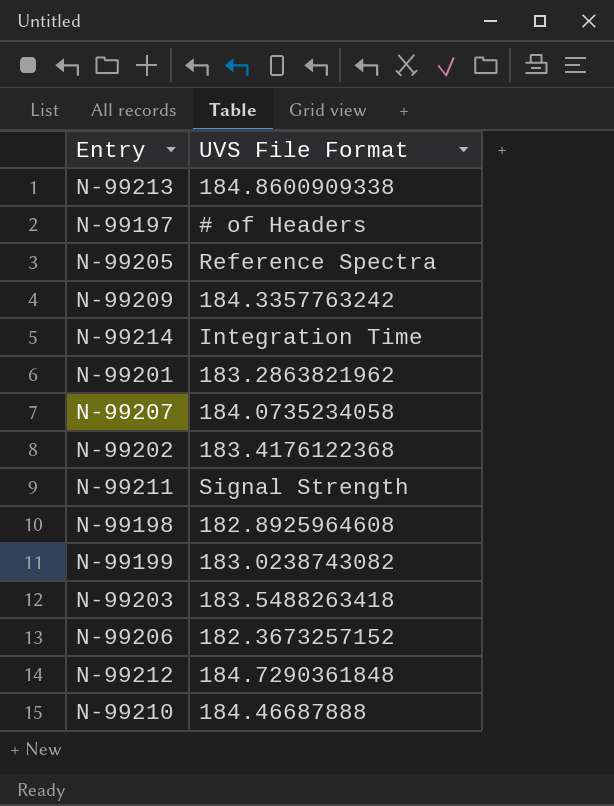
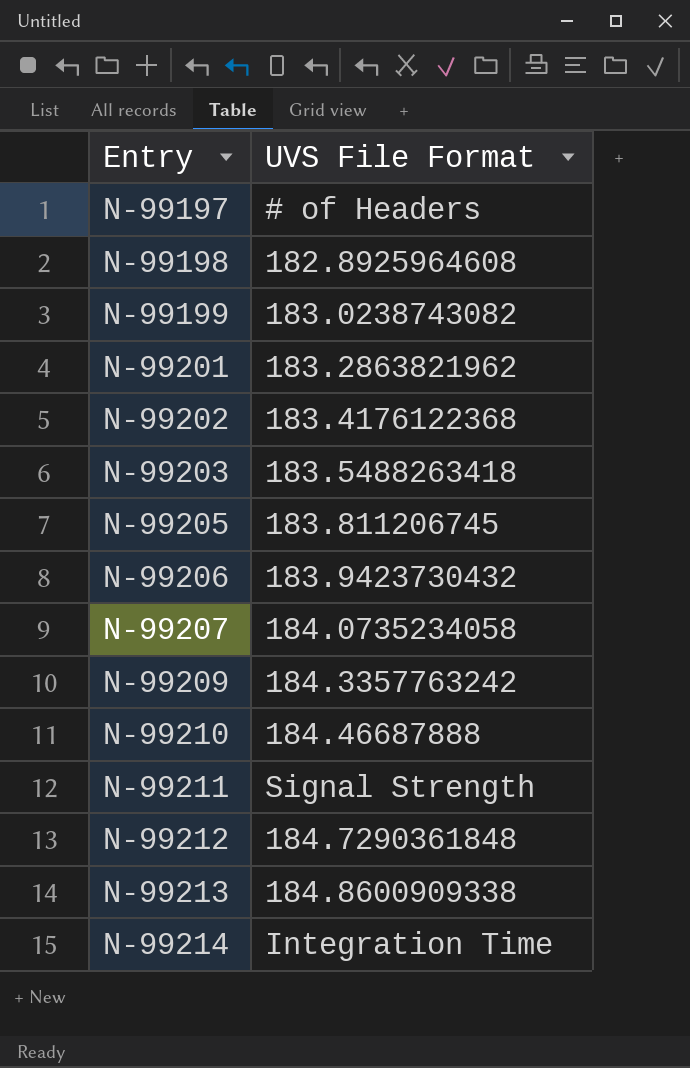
row order: none -> Entry ascending
N-99205 | UVS File Format: Reference Spectra -> 183.811206745
N-99206 | UVS File Format: 182.3673257152 -> 183.9423730432

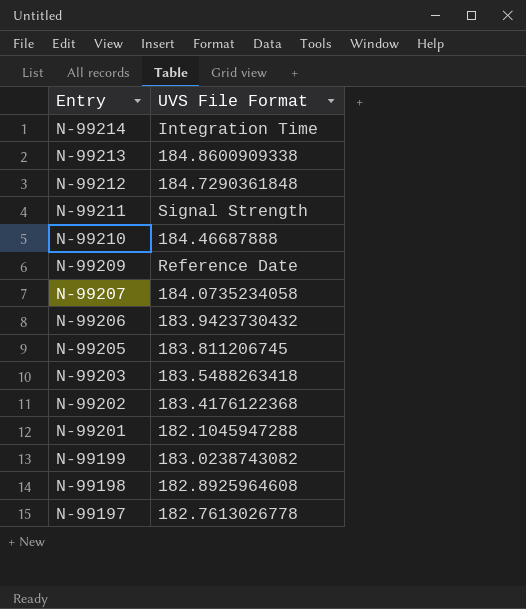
row order: Entry ascending -> Entry descending
N-99209 | UVS File Format: 184.3357763242 -> Reference Date
N-99201 | UVS File Format: 183.2863821962 -> 182.1045947288
N-99197 | UVS File Format: # of Headers -> 182.7613026778

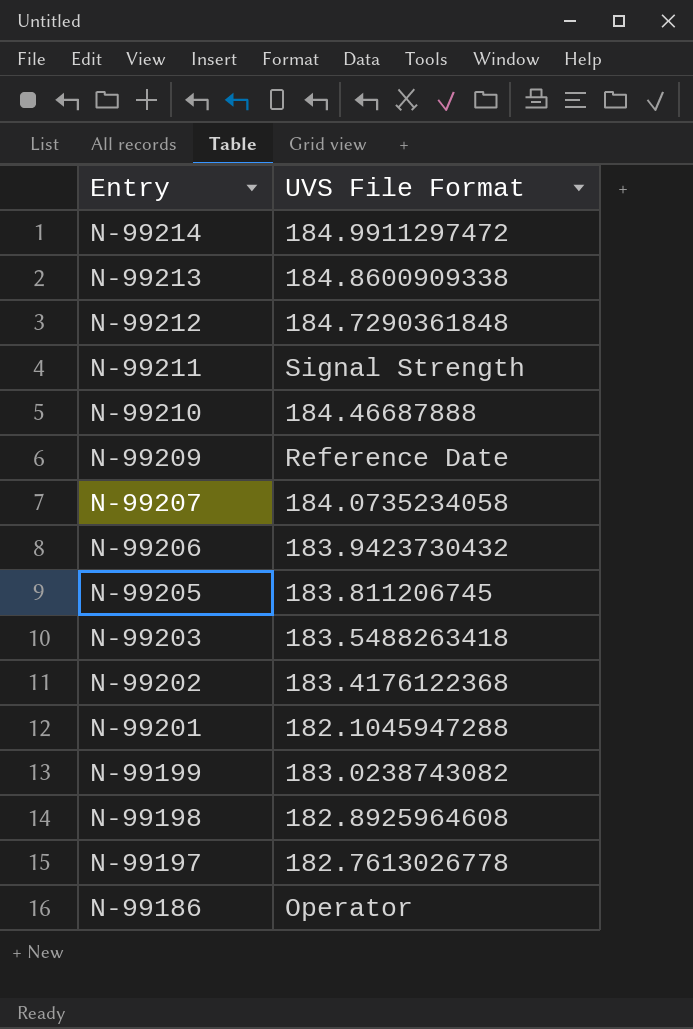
N-99214 | UVS File Format: Integration Time -> 184.9911297472
row N-99186: none -> Operator

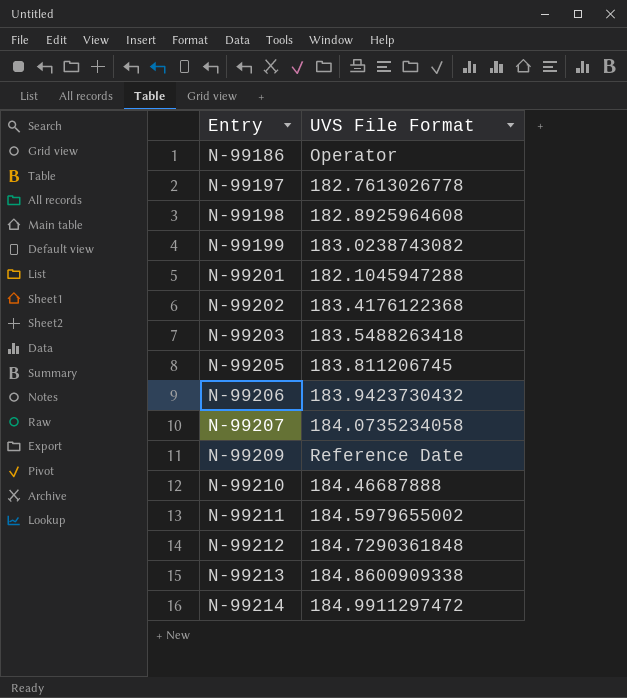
row order: Entry descending -> Entry ascending
N-99211 | UVS File Format: Signal Strength -> 184.5979655002

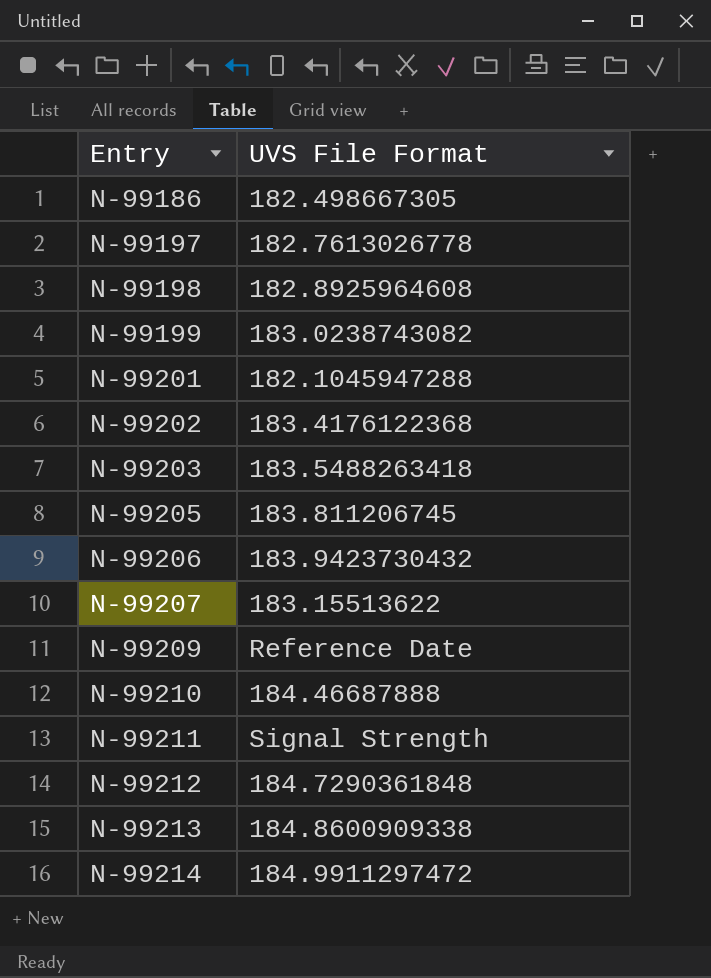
N-99186 | UVS File Format: Operator -> 182.498667305
N-99207 | UVS File Format: 184.0735234058 -> 183.15513622
N-99211 | UVS File Format: 184.5979655002 -> Signal Strength

